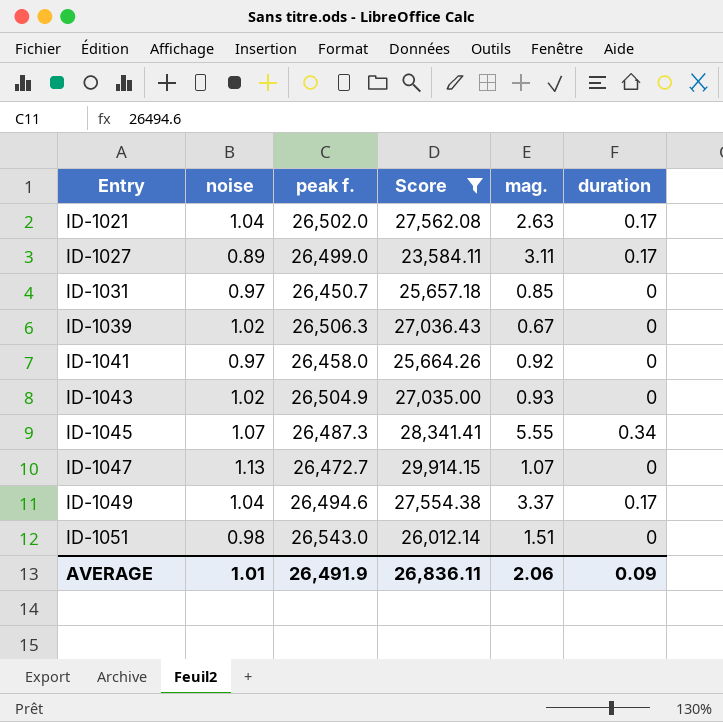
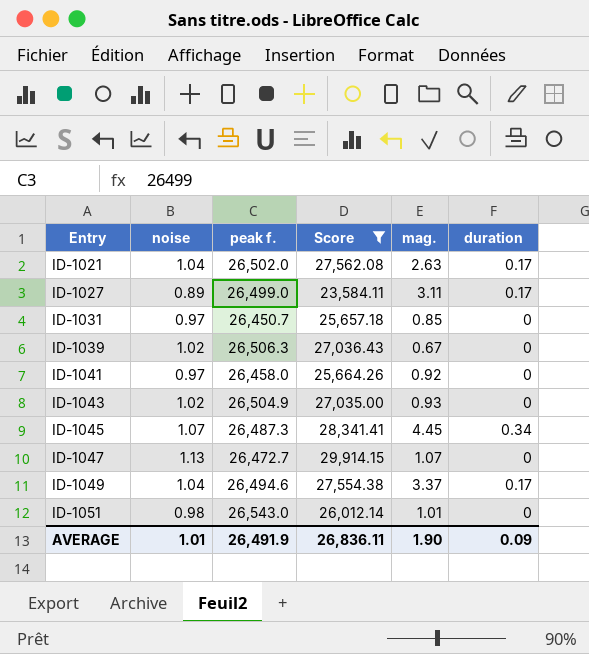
ID-1045 | mag.: 5.55 -> 4.45
ID-1051 | mag.: 1.51 -> 1.01
AVERAGE | mag.: 2.06 -> 1.90

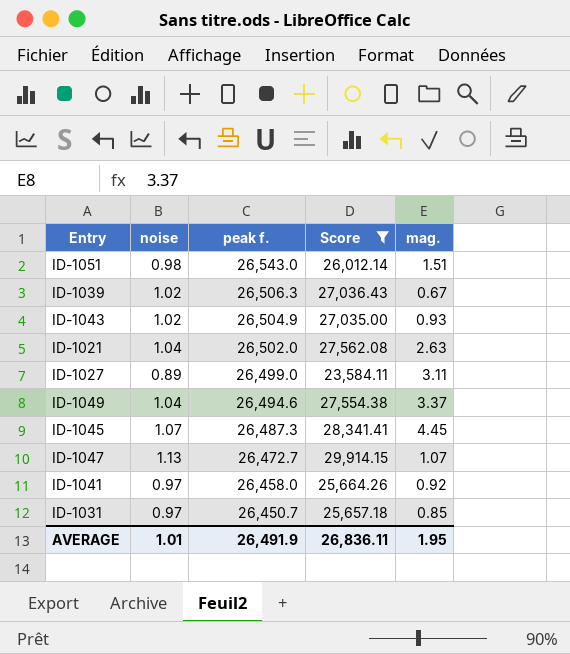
row order: Entry ascending -> peak f. descending
column duration | position: 6 -> none
ID-1051 | mag.: 1.01 -> 1.51
AVERAGE | mag.: 1.90 -> 1.95

